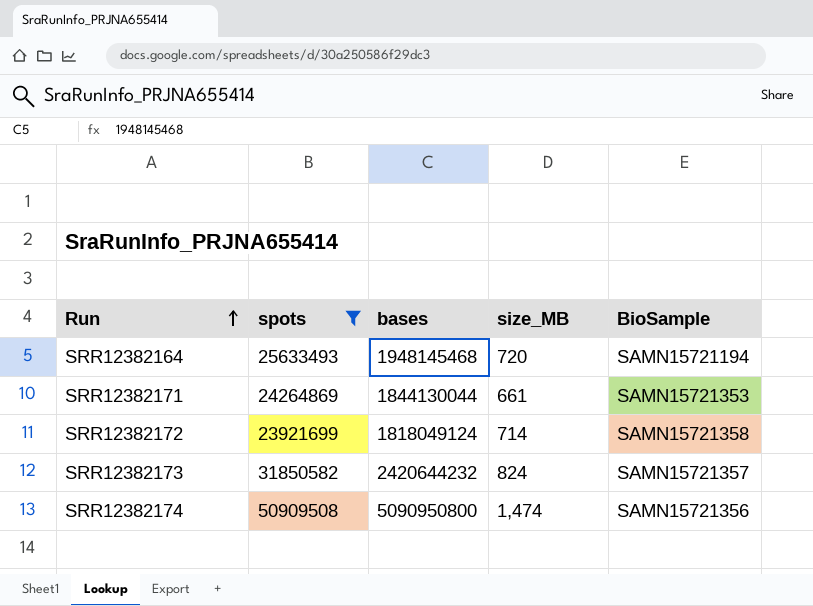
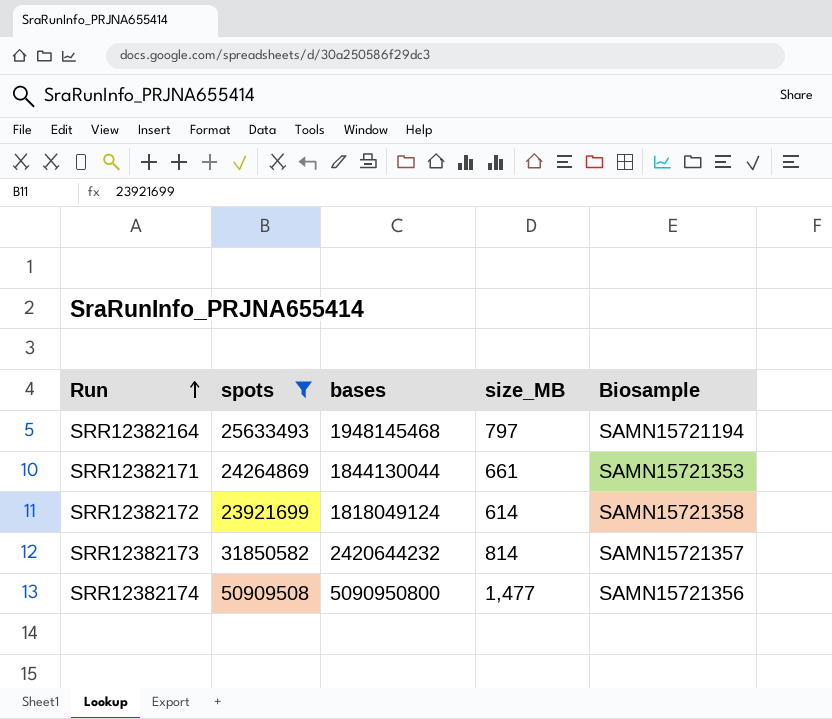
column name: BioSample -> Biosample
SRR12382164 | size_MB: 720 -> 797
SRR12382172 | size_MB: 714 -> 614
SRR12382173 | size_MB: 824 -> 814
SRR12382174 | size_MB: 1,474 -> 1,477

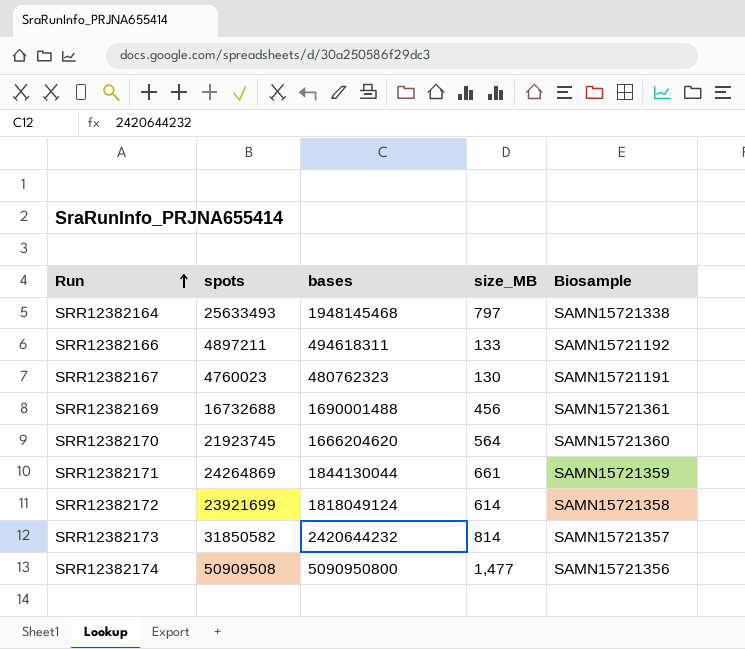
filter: spots >= 23921699 -> none
SRR12382164 | Biosample: SAMN15721194 -> SAMN15721338
SRR12382171 | Biosample: SAMN15721353 -> SAMN15721359

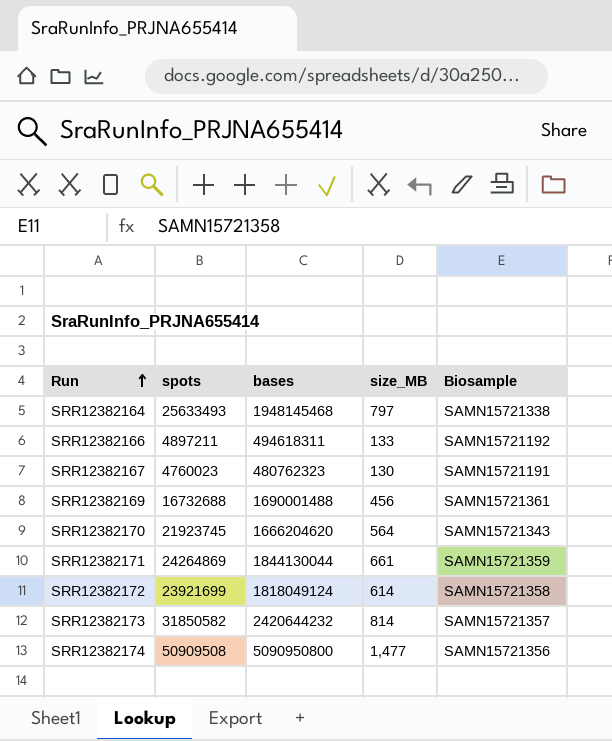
SRR12382170 | Biosample: SAMN15721360 -> SAMN15721343

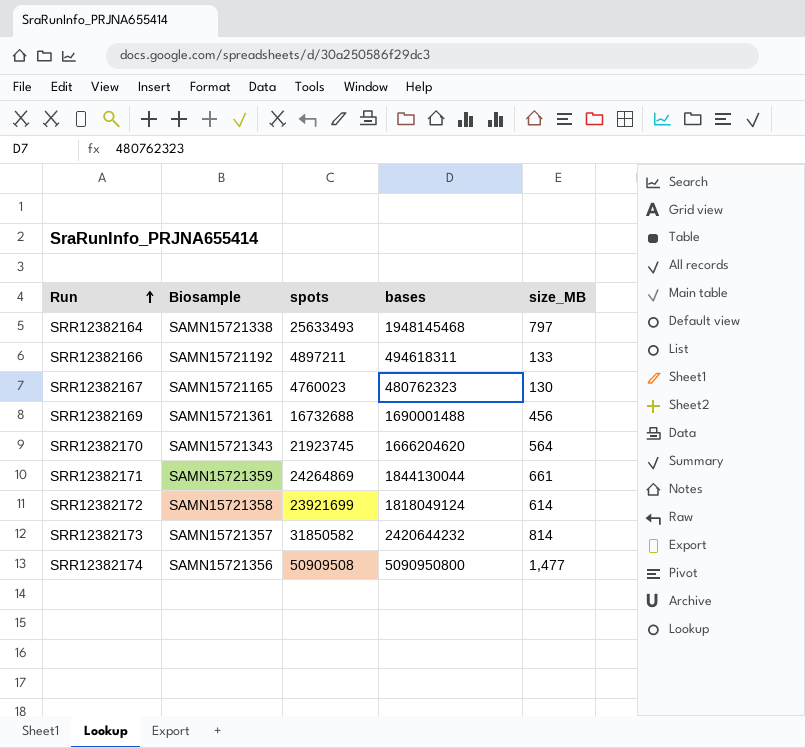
column Biosample | position: 5 -> 2
SRR12382167 | Biosample: SAMN15721191 -> SAMN15721165

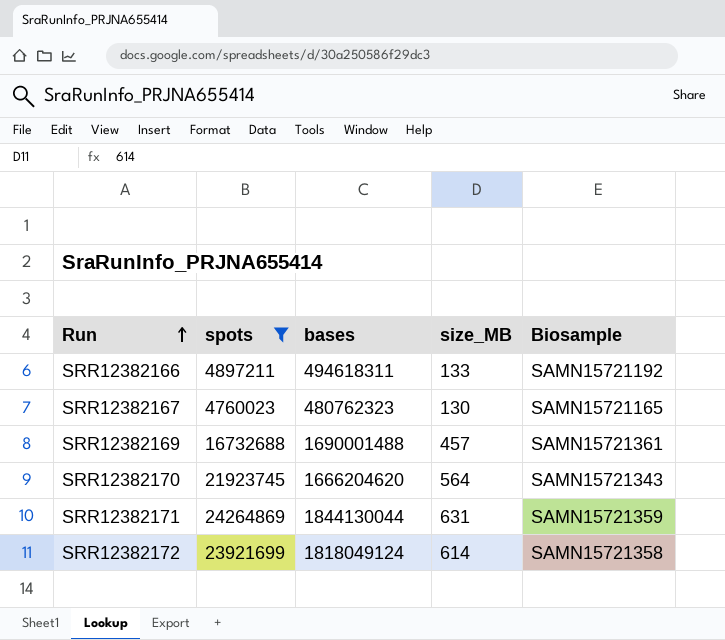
filter: none -> spots <= 24264869
column Biosample | position: 2 -> 5
SRR12382169 | size_MB: 456 -> 457
SRR12382171 | size_MB: 661 -> 631

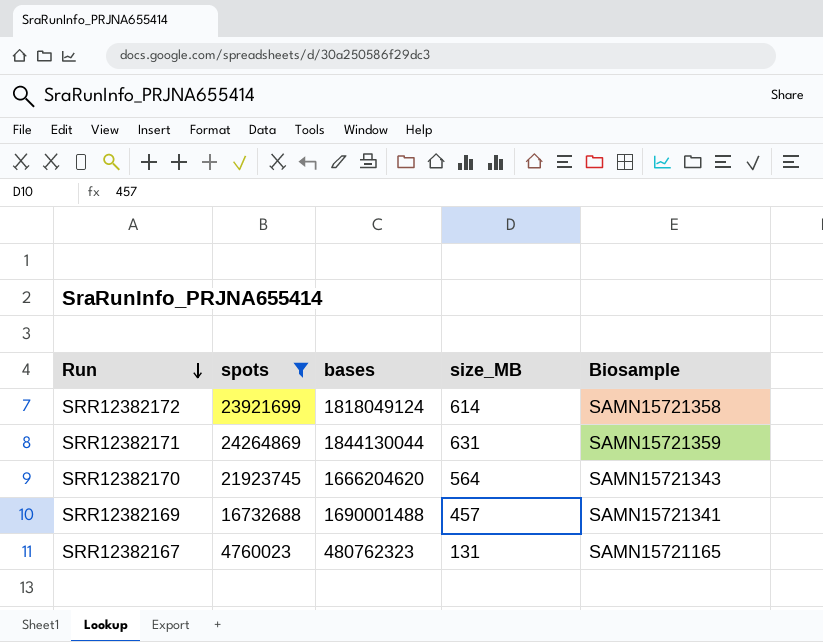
row order: Run ascending -> Run descending
row SRR12382166: 4897211 | 494618311 | 133 | SAMN15721192 -> none
SRR12382169 | Biosample: SAMN15721361 -> SAMN15721341
SRR12382167 | size_MB: 130 -> 131

